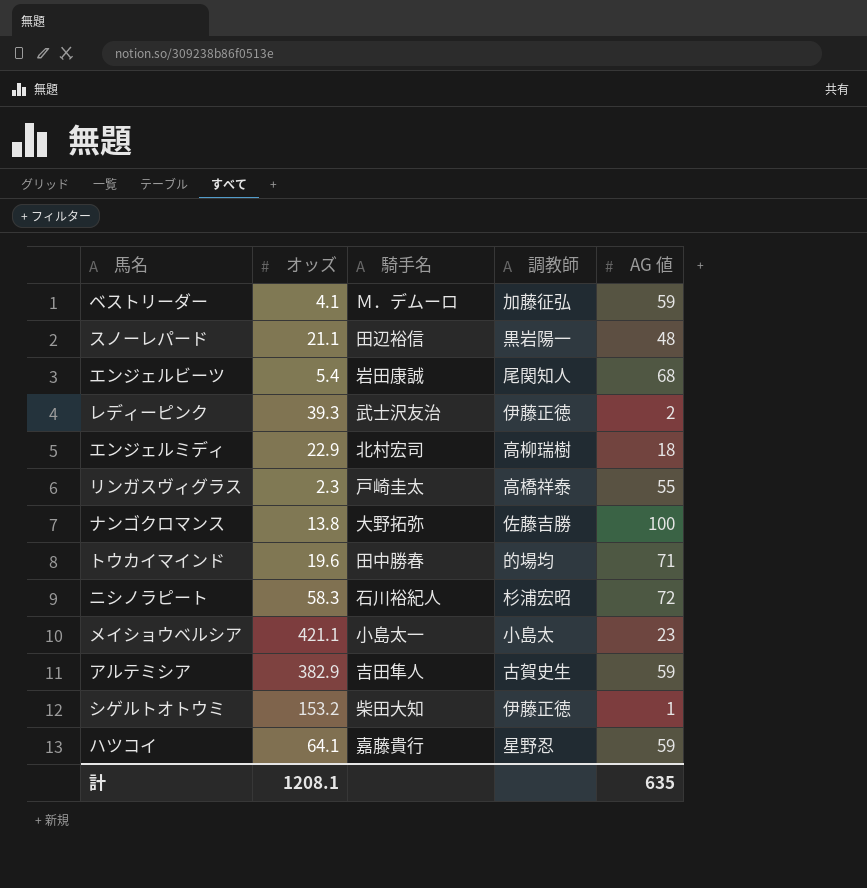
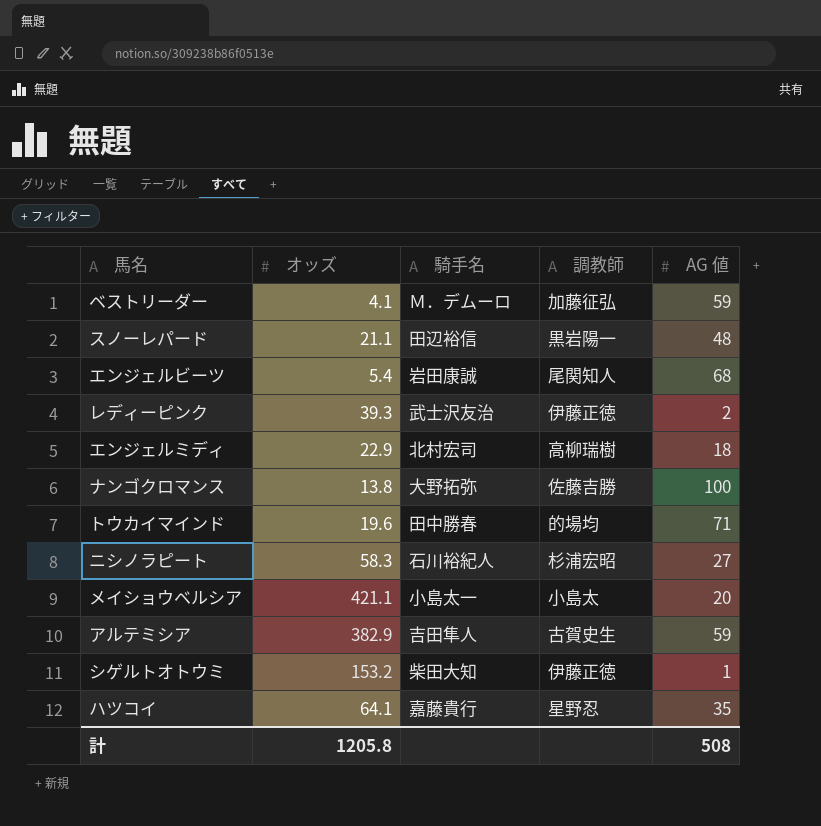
row リンガスヴィグラス: 2.3 | 戸崎圭太 | 高橋祥泰 | 55 -> none
ニシノラピート | AG 値: 72 -> 27
メイショウベルシア | AG 値: 23 -> 20
ハツコイ | AG 値: 59 -> 35
計 | オッズ: 1208.1 -> 1205.8
計 | AG 値: 635 -> 508

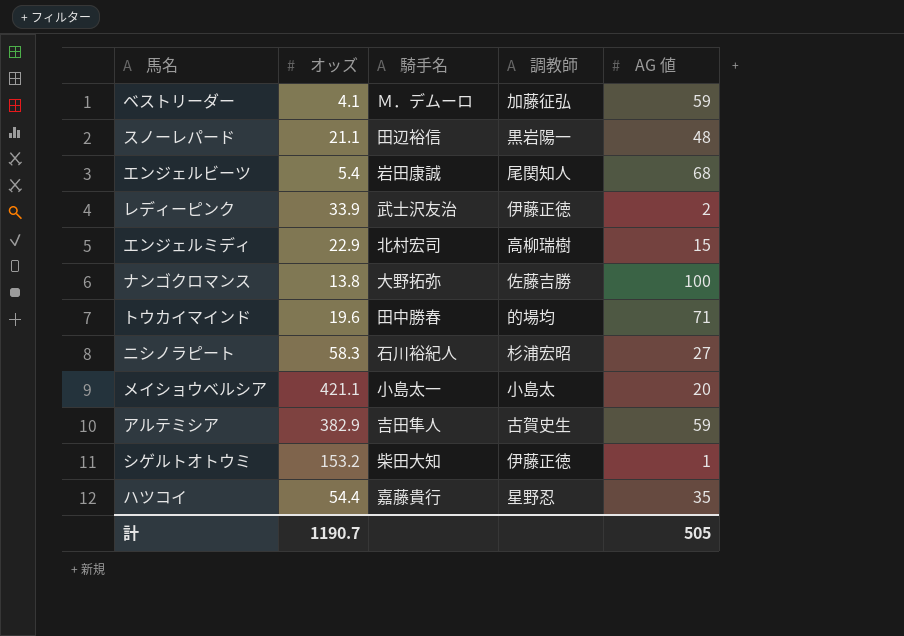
レディーピンク | オッズ: 39.3 -> 33.9
エンジェルミディ | AG 値: 18 -> 15
ハツコイ | オッズ: 64.1 -> 54.4
計 | オッズ: 1205.8 -> 1190.7
計 | AG 値: 508 -> 505

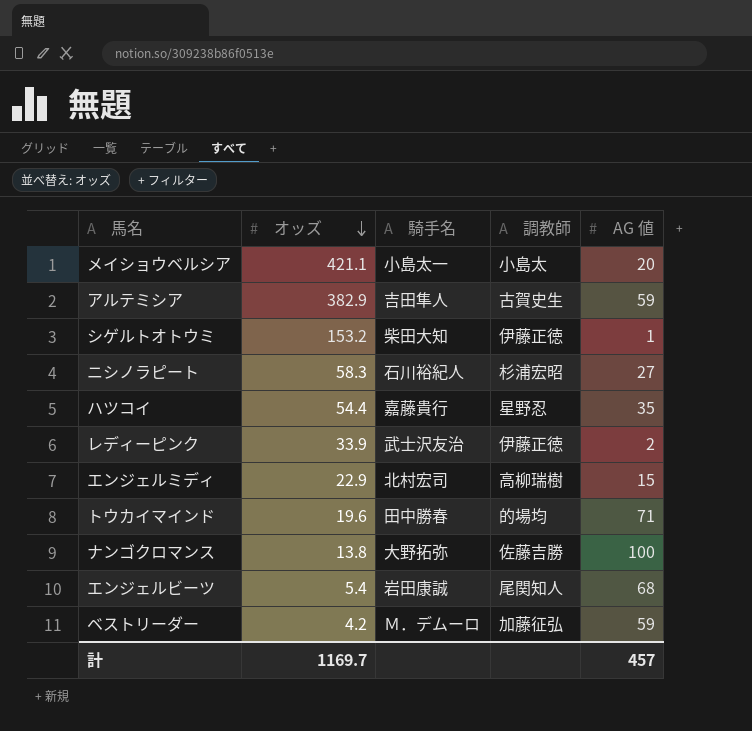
row order: none -> オッズ descending
row スノーレパード: 21.1 | 田辺裕信 | 黒岩陽一 | 48 -> none
ベストリーダー | オッズ: 4.1 -> 4.2
計 | オッズ: 1190.7 -> 1169.7
計 | AG 値: 505 -> 457

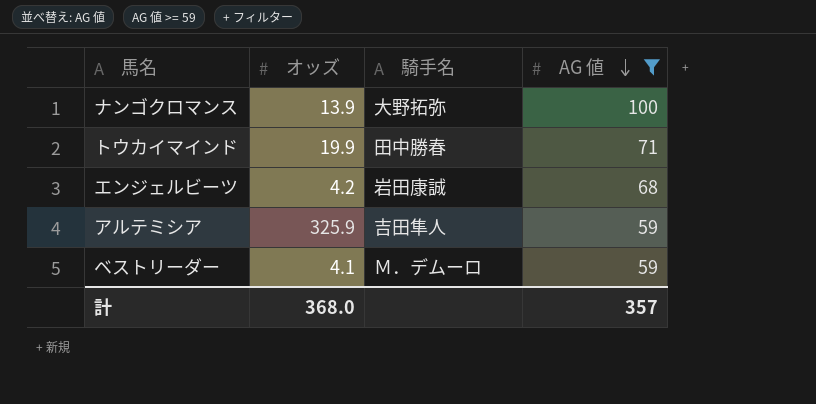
filter: none -> AG 値 >= 59
row order: オッズ descending -> AG 値 descending
column 調教師 | position: 4 -> none
ナンゴクロマンス | オッズ: 13.8 -> 13.9
トウカイマインド | オッズ: 19.6 -> 19.9
エンジェルビーツ | オッズ: 5.4 -> 4.2
アルテミシア | オッズ: 382.9 -> 325.9
ベストリーダー | オッズ: 4.2 -> 4.1
計 | オッズ: 1169.7 -> 368.0
計 | AG 値: 457 -> 357

